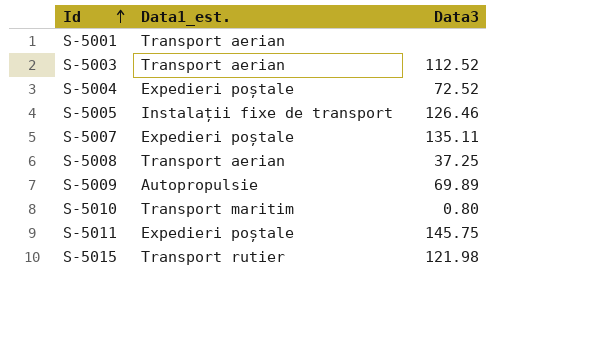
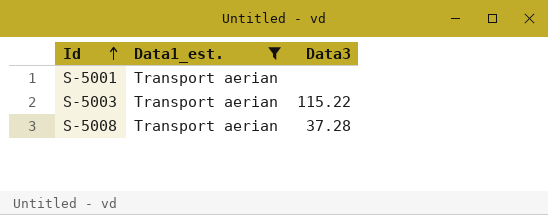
filter: none -> Data1_est. = Transport aerian
S-5003 | Data3: 112.52 -> 115.22
S-5008 | Data3: 37.25 -> 37.28

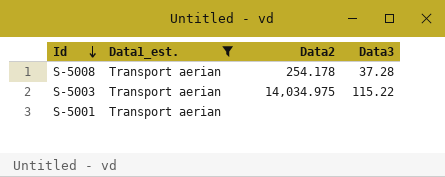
row order: Id ascending -> Id descending
column Data2 | position: none -> 3

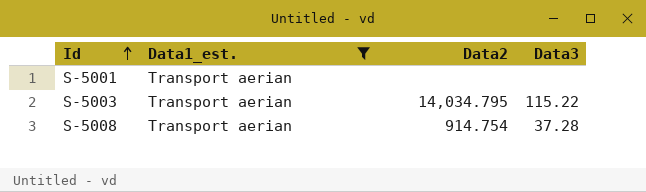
row order: Id descending -> Id ascending
S-5003 | Data2: 14,034.975 -> 14,034.795
S-5008 | Data2: 254.178 -> 914.754

